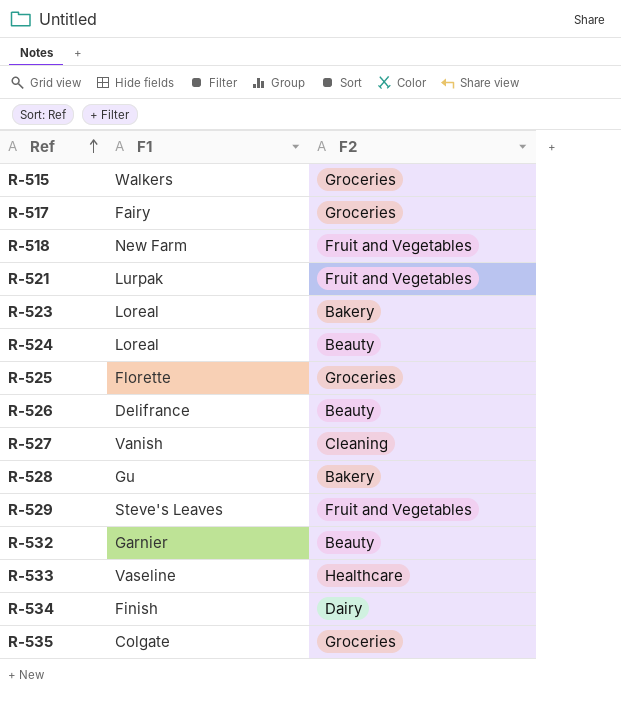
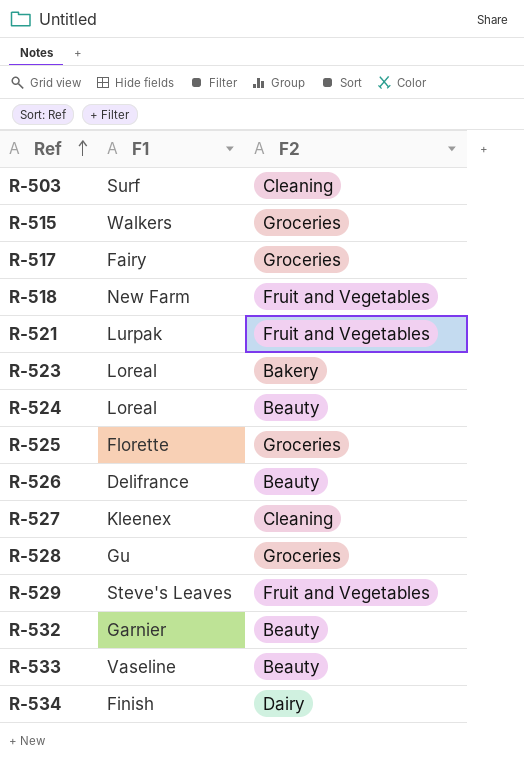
row R-535: Colgate | Groceries -> none
row R-503: none -> Surf | Cleaning
R-527 | F1: Vanish -> Kleenex
R-528 | F2: Bakery -> Groceries
R-533 | F2: Healthcare -> Beauty

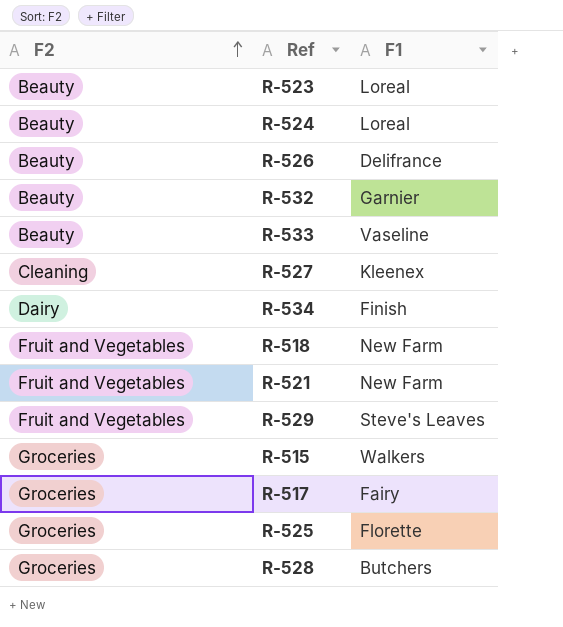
row order: Ref ascending -> F2 ascending
column F2 | position: 3 -> 1
row R-503: Surf | Cleaning -> none
R-523 | F2: Bakery -> Beauty
R-521 | F1: Lurpak -> New Farm
R-528 | F1: Gu -> Butchers

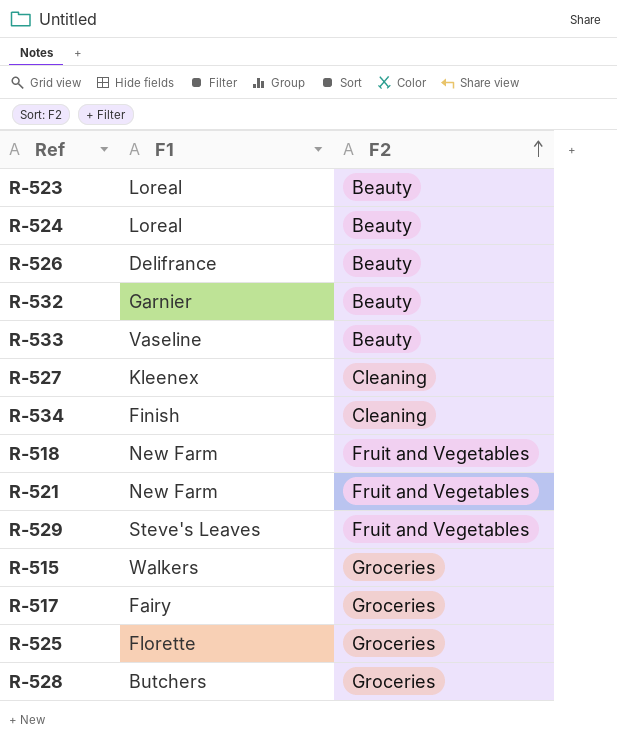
column F2 | position: 1 -> 3
R-534 | F2: Dairy -> Cleaning

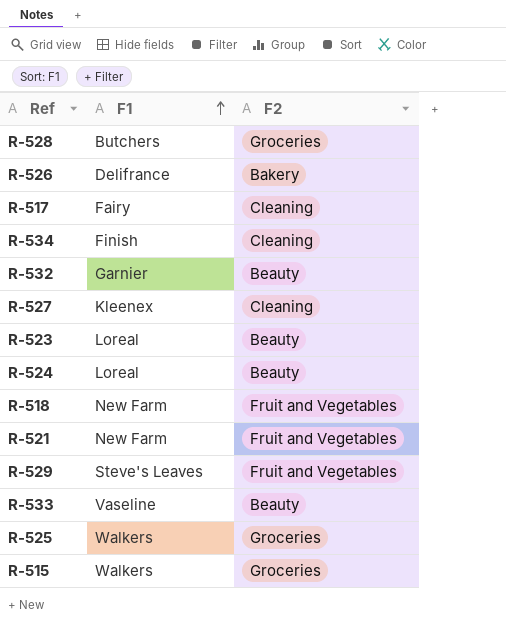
row order: F2 ascending -> F1 ascending
R-526 | F2: Beauty -> Bakery
R-517 | F2: Groceries -> Cleaning
R-525 | F1: Florette -> Walkers

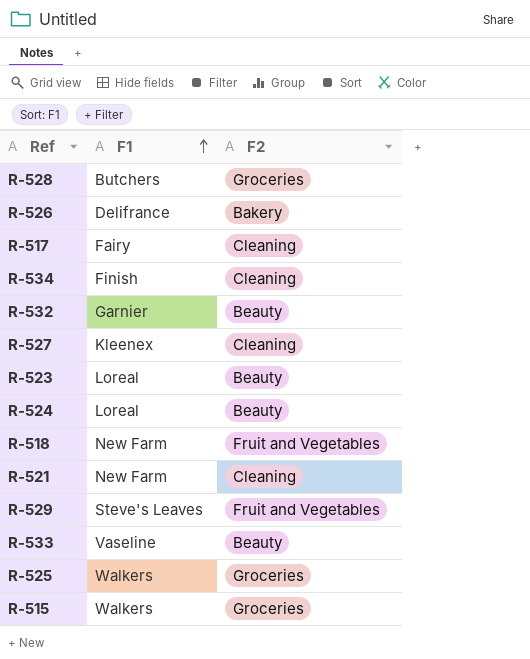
R-521 | F2: Fruit and Vegetables -> Cleaning

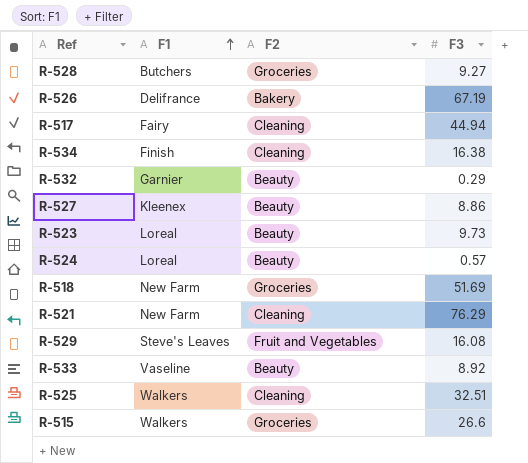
column F3 | position: none -> 4
R-527 | F2: Cleaning -> Beauty
R-518 | F2: Fruit and Vegetables -> Groceries
R-525 | F2: Groceries -> Cleaning

